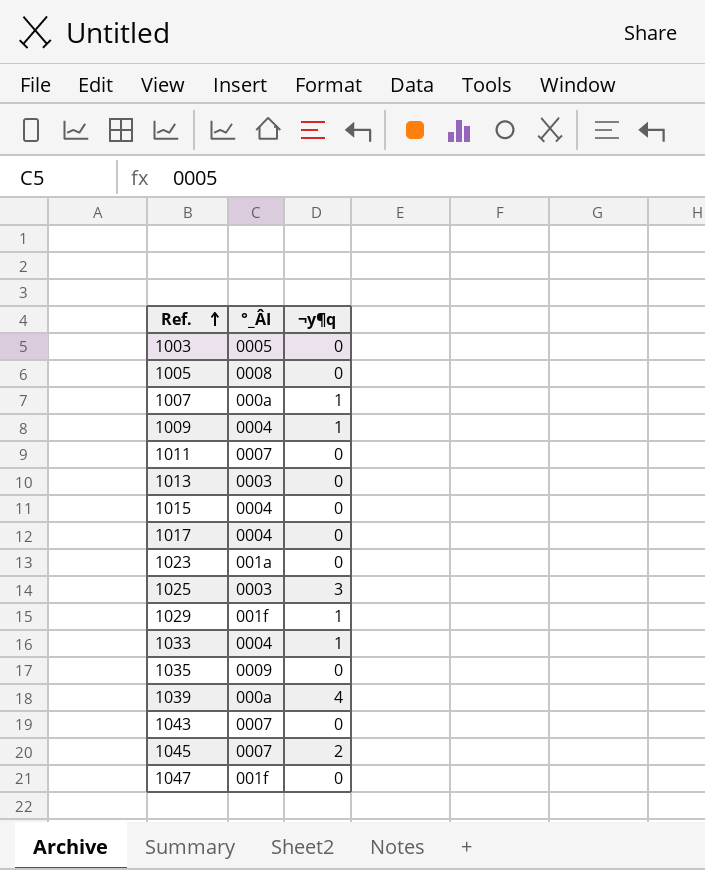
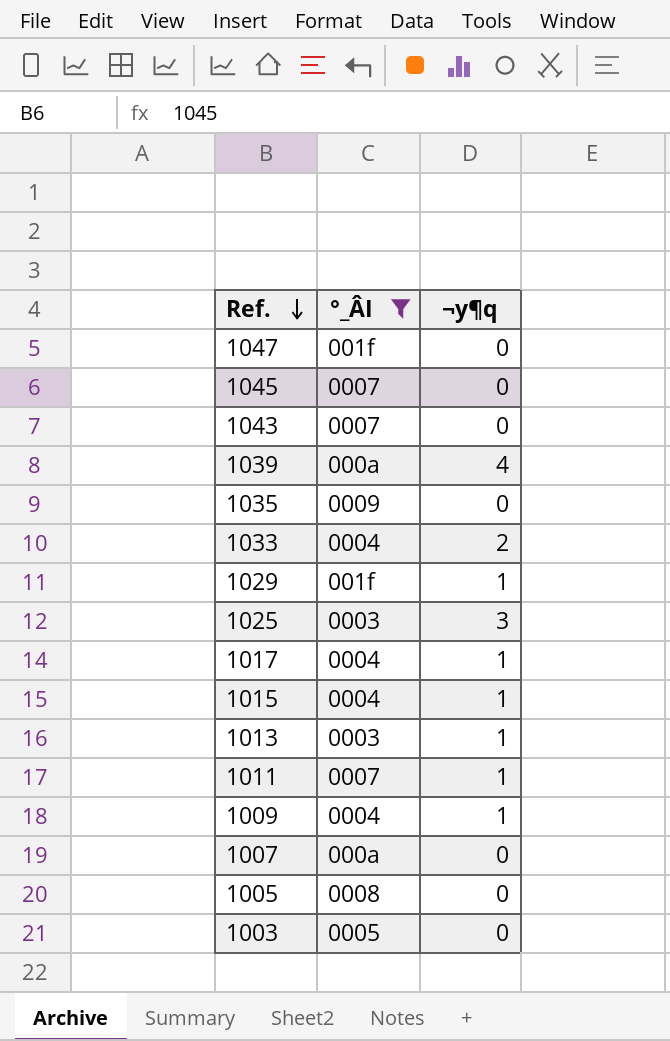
filter: none -> °_ÂI != 001a
row order: Ref. ascending -> Ref. descending
1045 | ¬y¶q: 2 -> 0
1033 | ¬y¶q: 1 -> 2
1017 | ¬y¶q: 0 -> 1
1015 | ¬y¶q: 0 -> 1
1013 | ¬y¶q: 0 -> 1
1011 | ¬y¶q: 0 -> 1
1007 | ¬y¶q: 1 -> 0

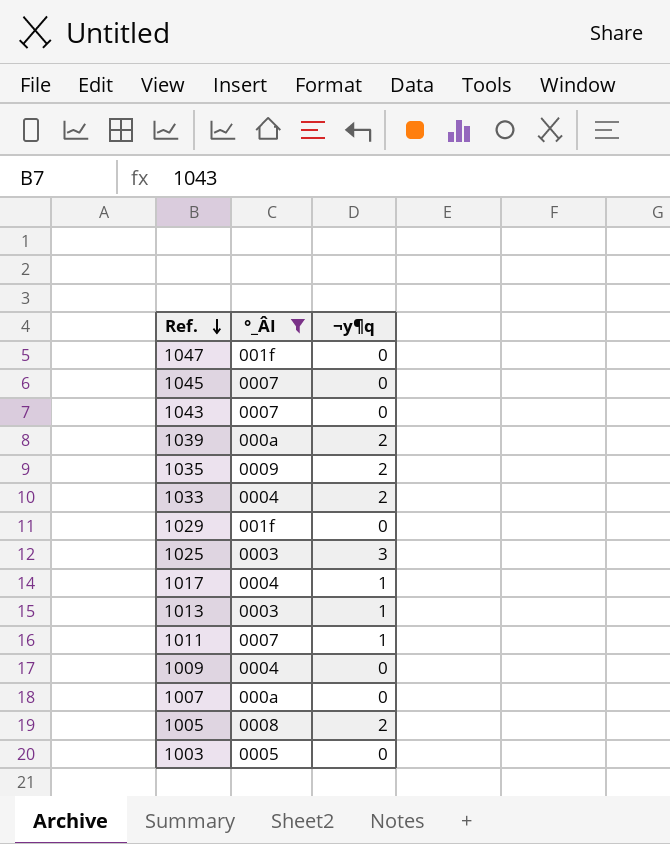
row 1015: 0004 | 1 -> none
1039 | ¬y¶q: 4 -> 2
1035 | ¬y¶q: 0 -> 2
1029 | ¬y¶q: 1 -> 0
1009 | ¬y¶q: 1 -> 0
1005 | ¬y¶q: 0 -> 2

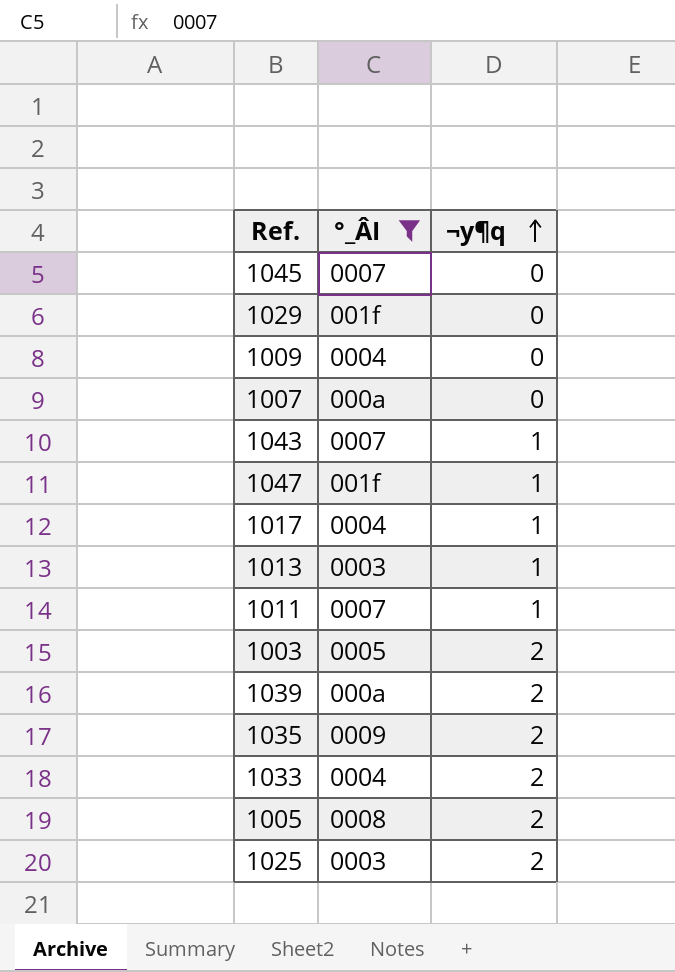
row order: Ref. descending -> ¬y¶q ascending
1043 | ¬y¶q: 0 -> 1
1047 | ¬y¶q: 0 -> 1
1003 | ¬y¶q: 0 -> 2
1025 | ¬y¶q: 3 -> 2

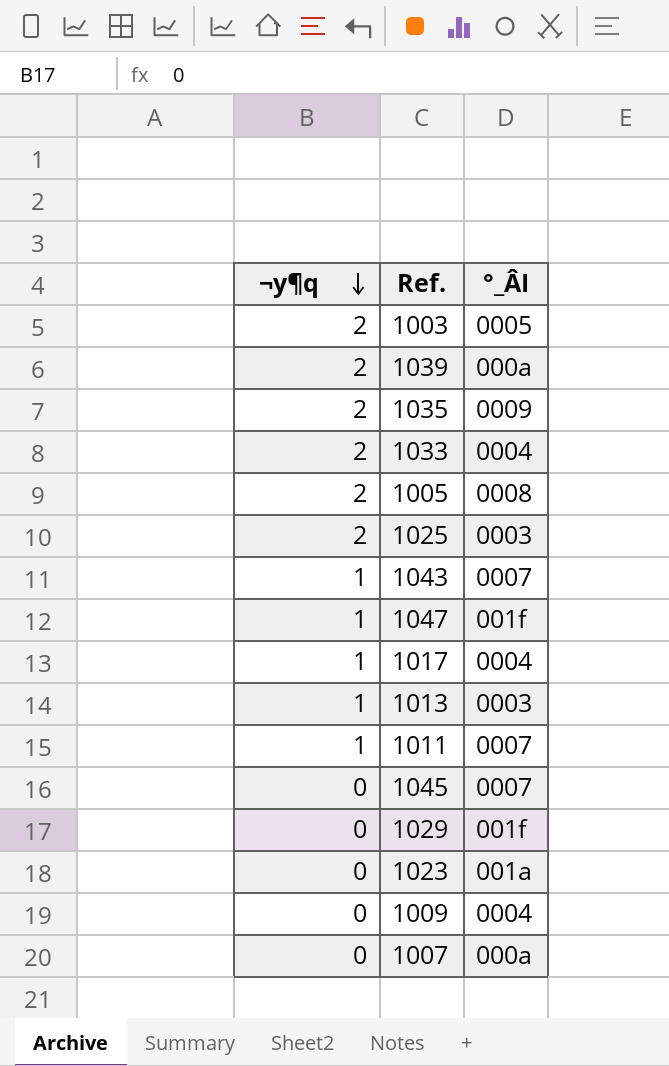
filter: °_ÂI != 001a -> none
row order: ¬y¶q ascending -> ¬y¶q descending
column ¬y¶q | position: 3 -> 1

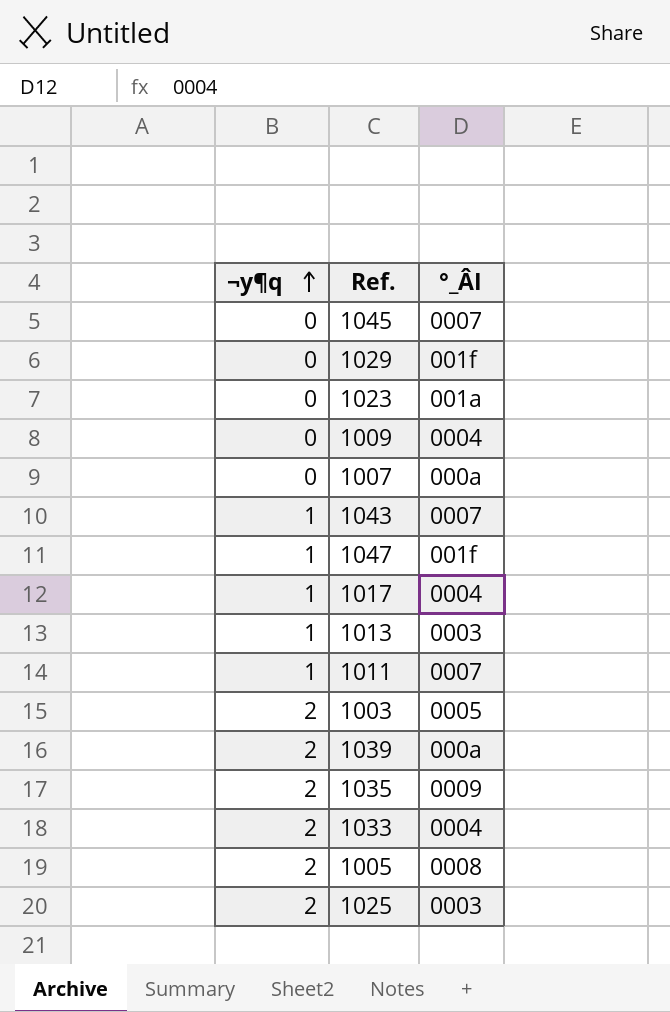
row order: ¬y¶q descending -> ¬y¶q ascending

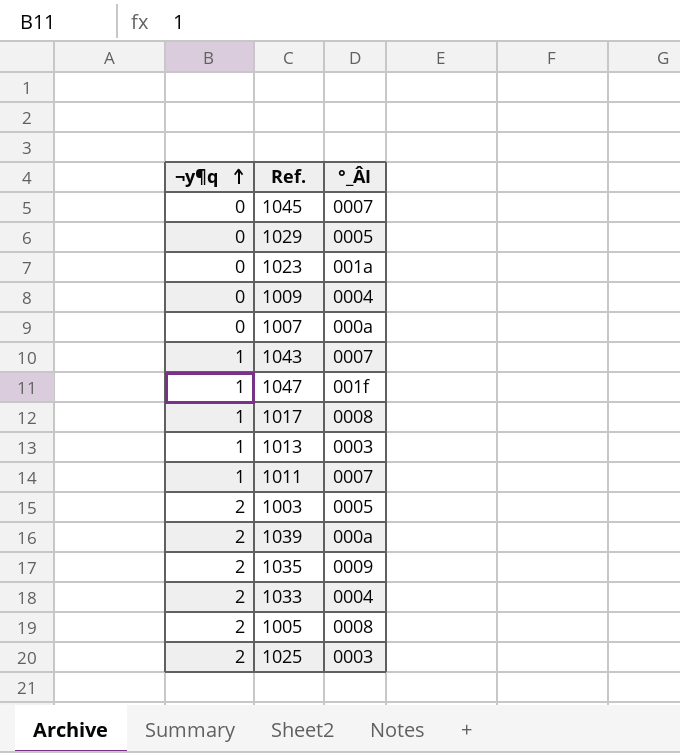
1029 | °_ÂI: 001f -> 0005
1017 | °_ÂI: 0004 -> 0008

